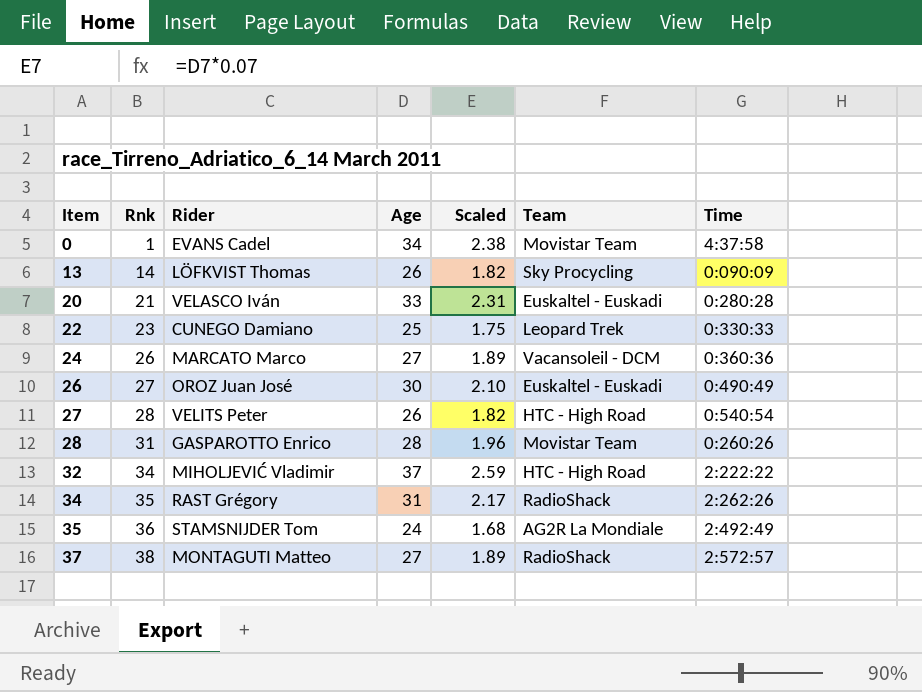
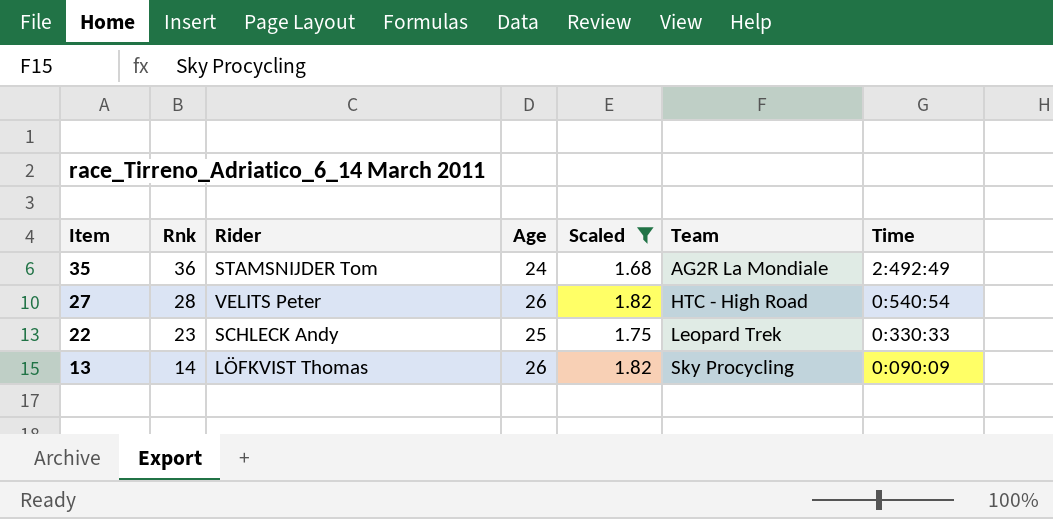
filter: none -> Scaled <= 1.82
row order: Item ascending -> Item descending
22 | Rider: CUNEGO Damiano -> SCHLECK Andy

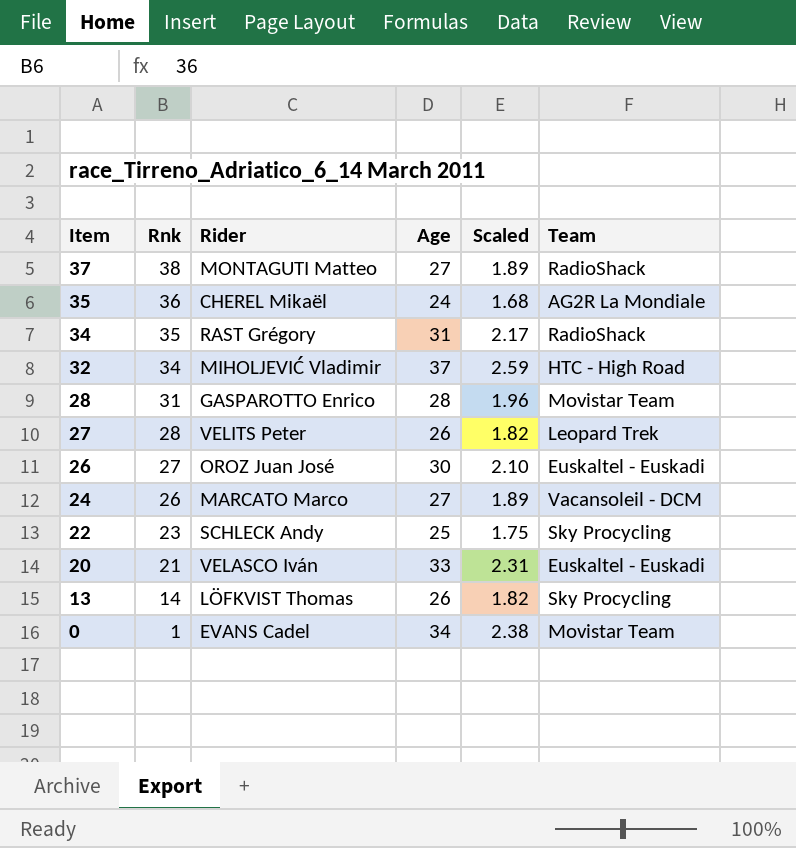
filter: Scaled <= 1.82 -> none
column Time | position: 7 -> none
35 | Rider: STAMSNIJDER Tom -> CHEREL Mikaël
27 | Team: HTC - High Road -> Leopard Trek
22 | Team: Leopard Trek -> Sky Procycling

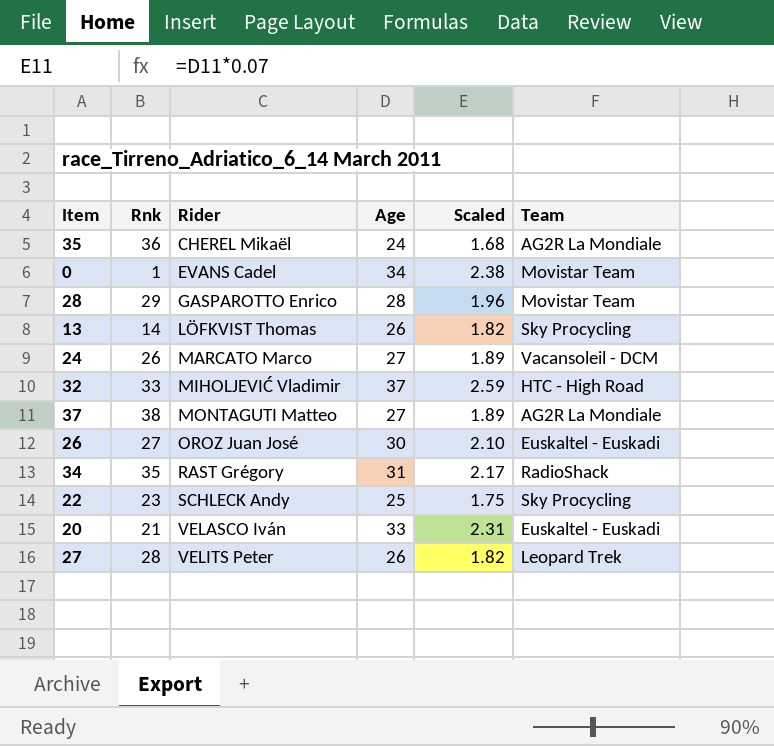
row order: Item descending -> Rider ascending
28 | Rnk: 31 -> 29
32 | Rnk: 34 -> 33
37 | Team: RadioShack -> AG2R La Mondiale

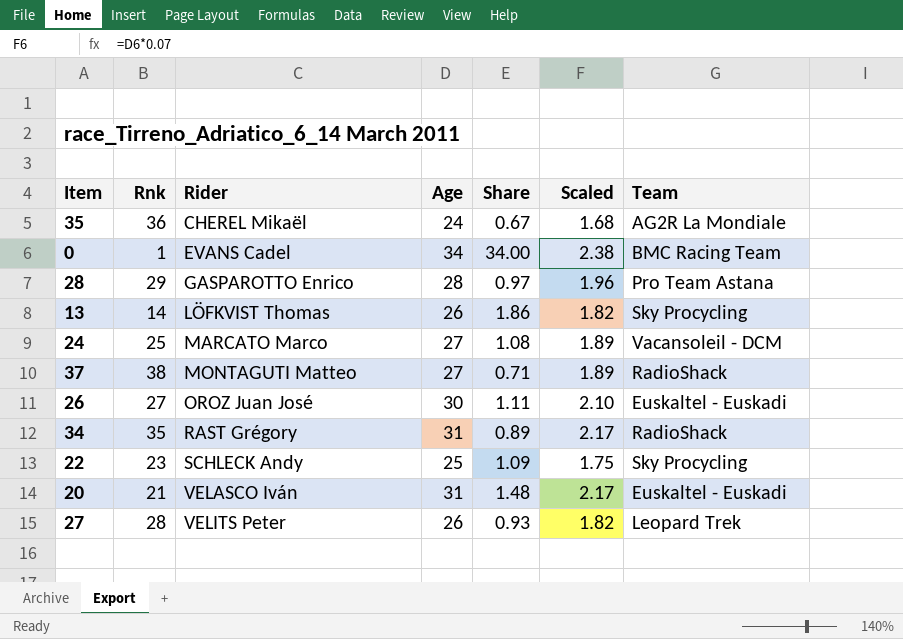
column Share | formula: none -> [Age] / [Rnk]
row 32: 33 | MIHOLJEVIĆ Vladimir | 37 | 2.59 | HTC - High Road -> none
0 | Team: Movistar Team -> BMC Racing Team
28 | Team: Movistar Team -> Pro Team Astana
24 | Rnk: 26 -> 25
37 | Team: AG2R La Mondiale -> RadioShack
20 | Age: 33 -> 31
20 | Scaled: 2.31 -> 2.17

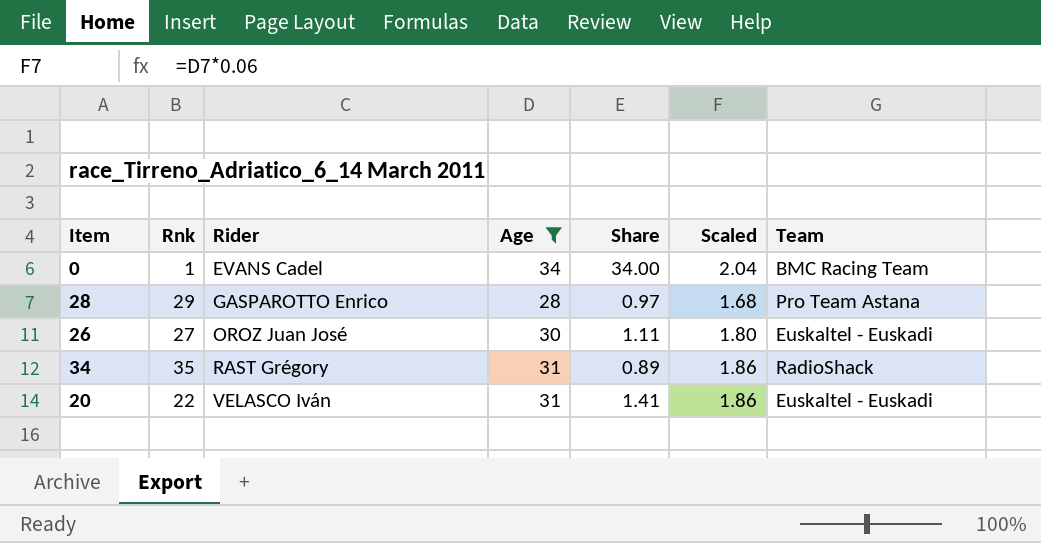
filter: none -> Age >= 28
column Scaled | formula: [Age] * 0.07 -> [Age] * 0.06
20 | Rnk: 21 -> 22
20 | Share: 1.48 -> 1.41

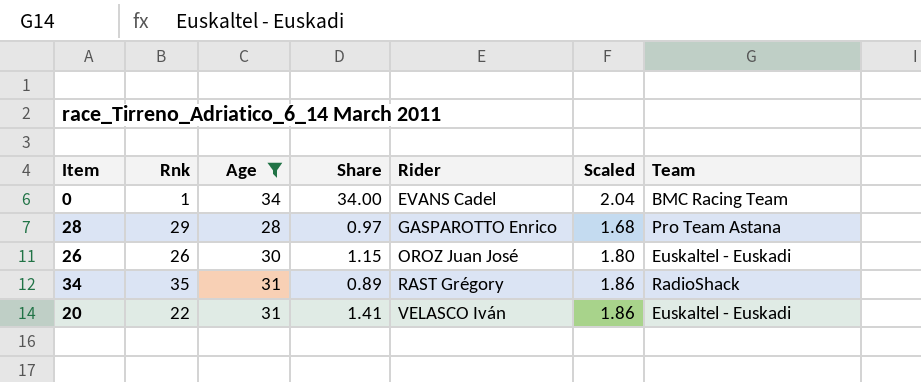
column Rider | position: 3 -> 5
26 | Rnk: 27 -> 26
26 | Share: 1.11 -> 1.15

